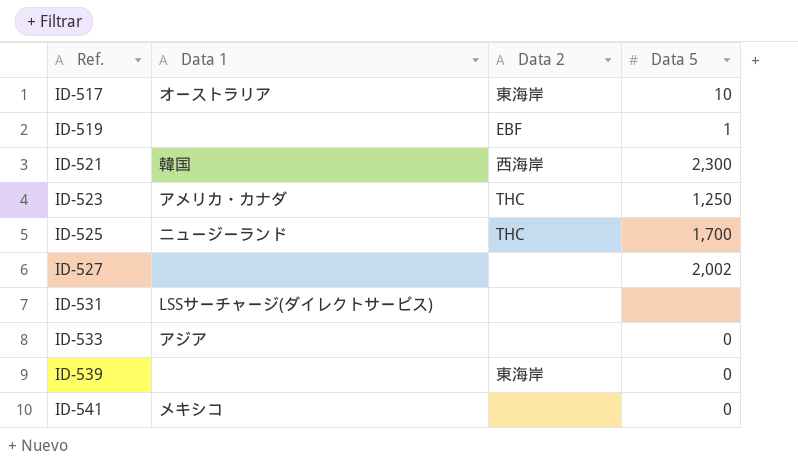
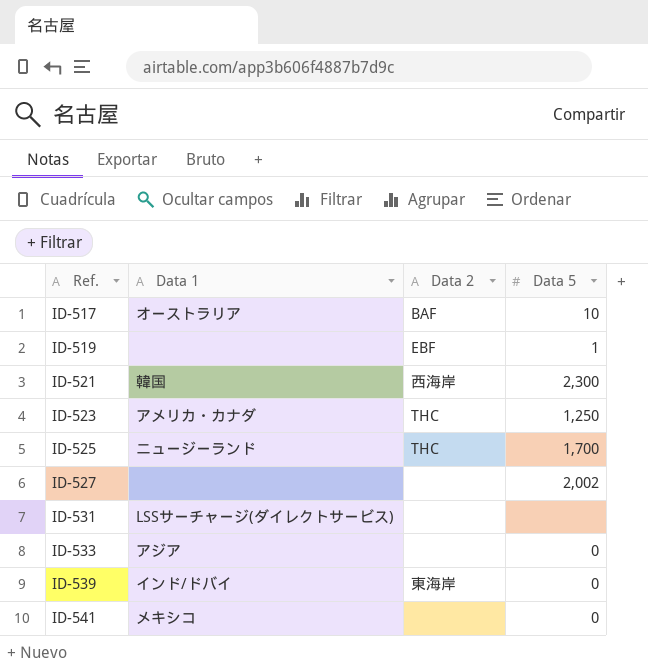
ID-517 | Data 2: 東海岸 -> BAF
ID-539 | Data 1: none -> インド/ドバイ

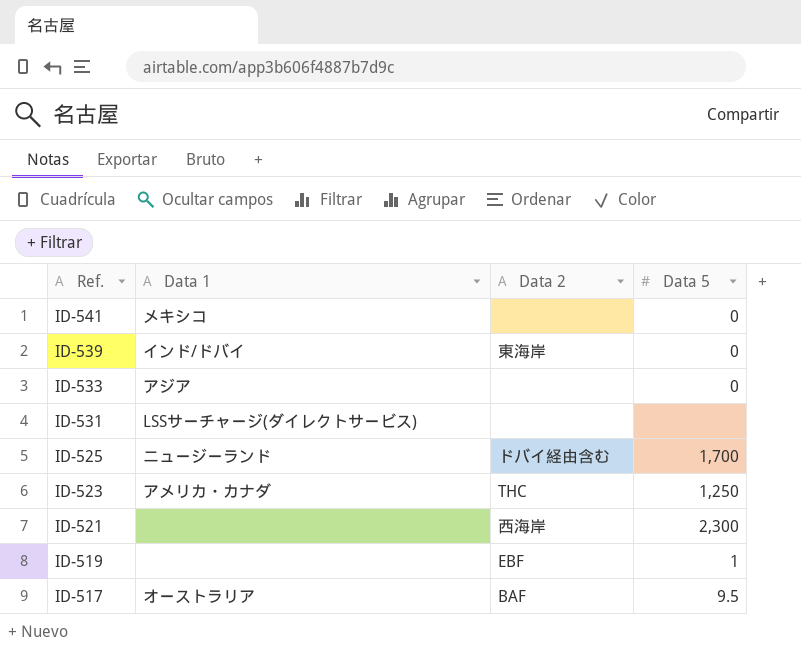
row order: Ref. ascending -> Ref. descending
row ID-527: none | none | 2,002 -> none
ID-525 | Data 2: THC -> ドバイ経由含む
ID-521 | Data 1: 韓国 -> none
ID-517 | Data 5: 10 -> 9.5

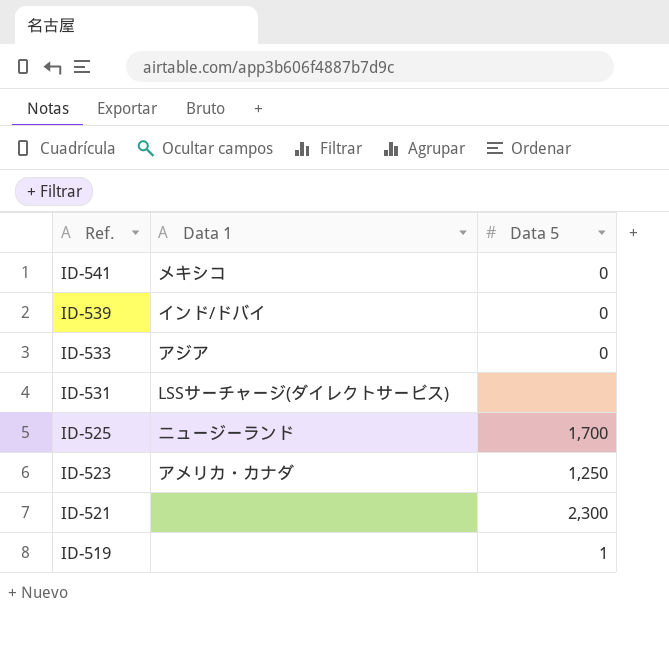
column Data 2 | position: 3 -> none
row ID-517: オーストラリア | BAF | 9.5 -> none

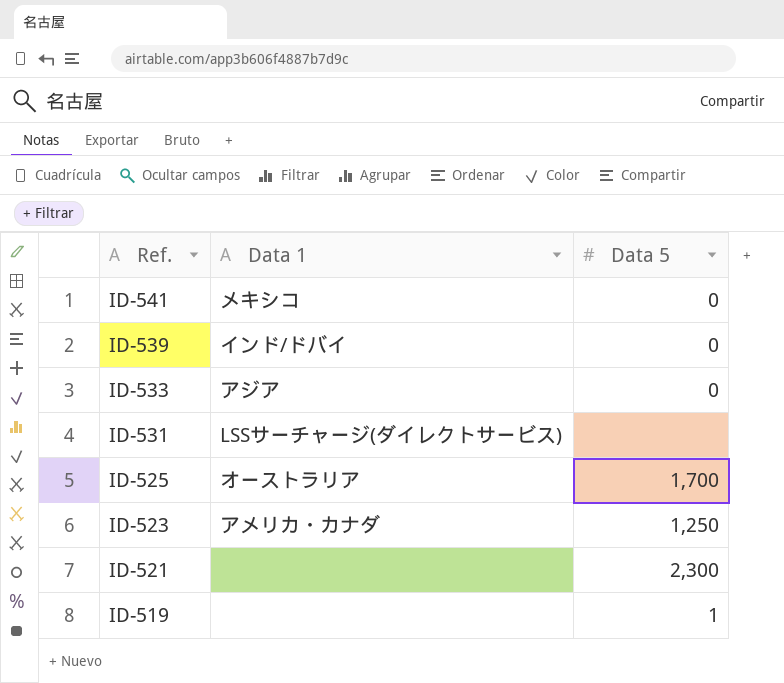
ID-525 | Data 1: ニュージーランド -> オーストラリア

